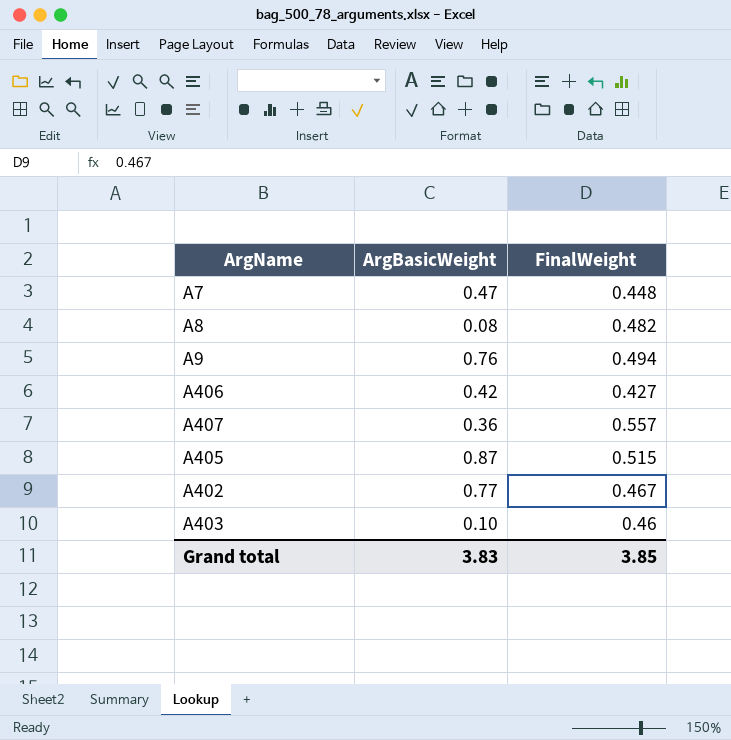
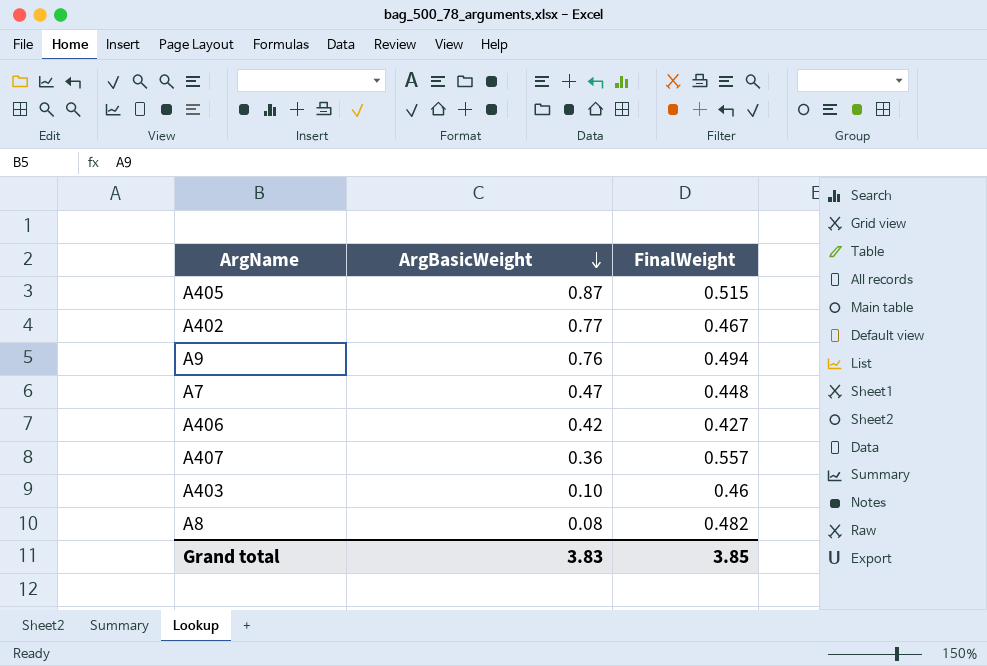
row order: none -> ArgBasicWeight descending

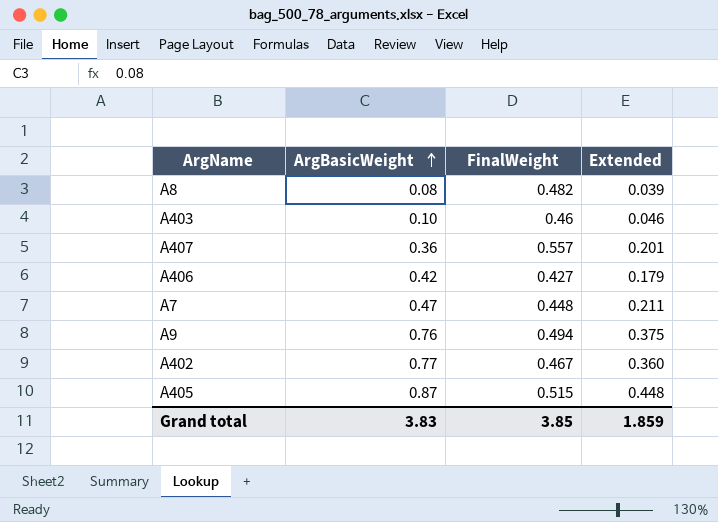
row order: ArgBasicWeight descending -> ArgBasicWeight ascending
column Extended | formula: none -> [ArgBasicWeight] * [FinalWeight]

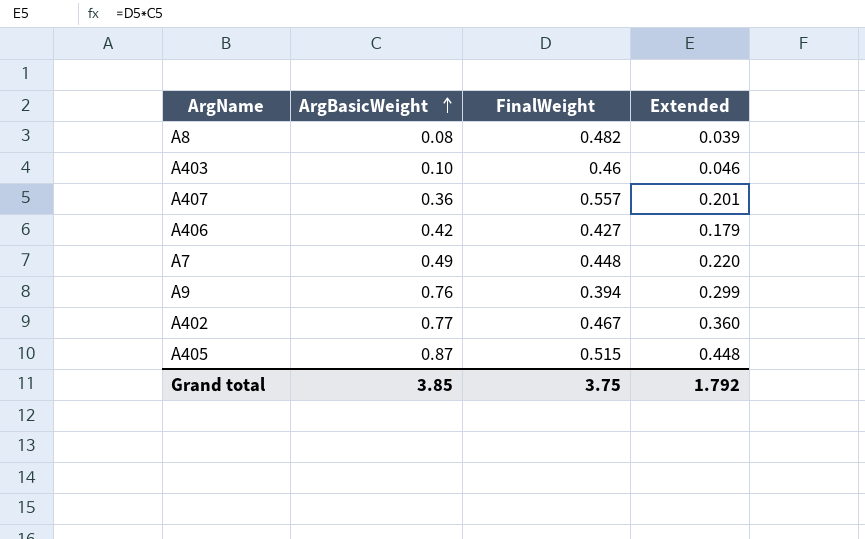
A7 | ArgBasicWeight: 0.47 -> 0.49
A7 | Extended: 0.211 -> 0.220
A9 | FinalWeight: 0.494 -> 0.394
A9 | Extended: 0.375 -> 0.299
Grand total | ArgBasicWeight: 3.83 -> 3.85
Grand total | FinalWeight: 3.85 -> 3.75
Grand total | Extended: 1.859 -> 1.792

